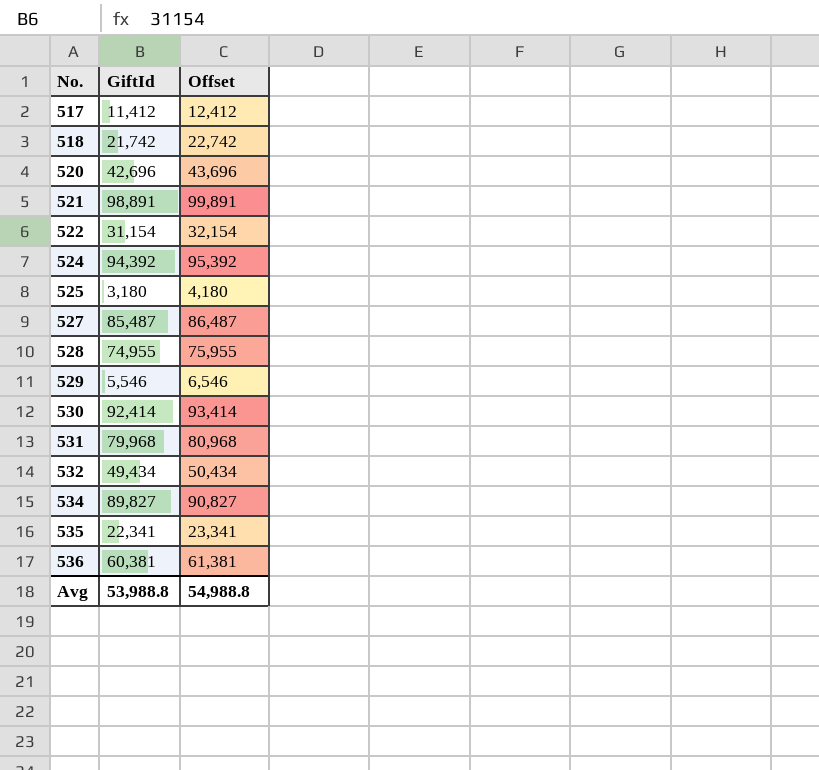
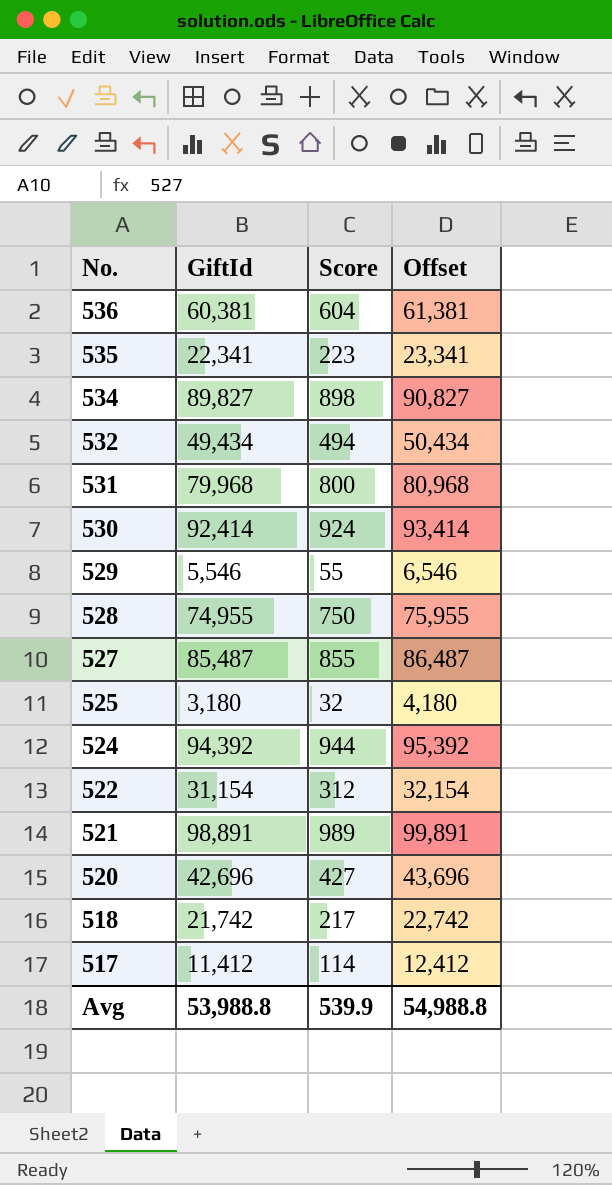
row order: No. ascending -> No. descending
column Score | formula: none -> [GiftId] * 0.01

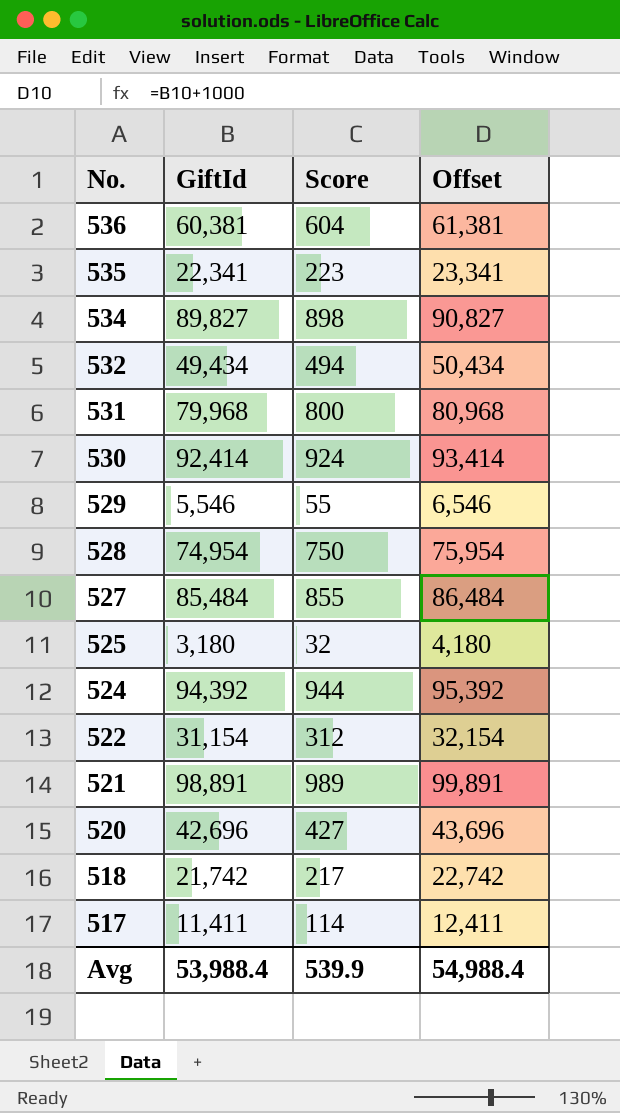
528 | GiftId: 74,955 -> 74,954
528 | Offset: 75,955 -> 75,954
527 | GiftId: 85,487 -> 85,484
527 | Offset: 86,487 -> 86,484
517 | GiftId: 11,412 -> 11,411
517 | Offset: 12,412 -> 12,411
Avg | GiftId: 53,988.8 -> 53,988.4
Avg | Offset: 54,988.8 -> 54,988.4

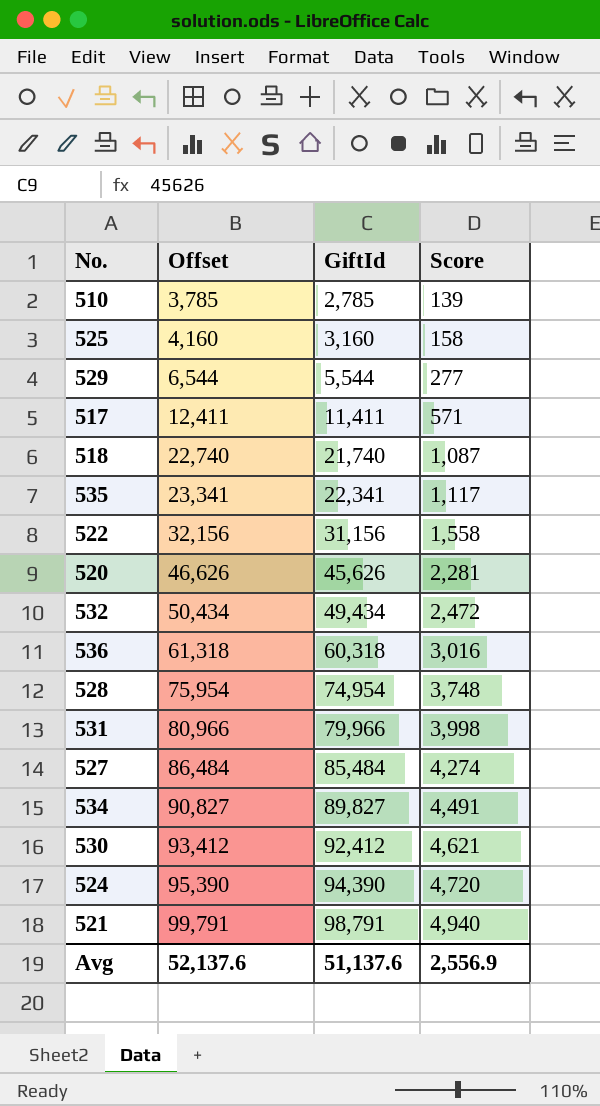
row order: No. descending -> Offset ascending
column Offset | position: 4 -> 2
column Score | formula: [GiftId] * 0.01 -> [GiftId] * 0.05
row 510: none -> 3,785 | 2,785 | 139
525 | Offset: 4,180 -> 4,160
525 | GiftId: 3,180 -> 3,160
529 | Offset: 6,546 -> 6,544
529 | GiftId: 5,546 -> 5,544
518 | Offset: 22,742 -> 22,740
518 | GiftId: 21,742 -> 21,740
522 | Offset: 32,154 -> 32,156
522 | GiftId: 31,154 -> 31,156
520 | Offset: 43,696 -> 46,626
520 | GiftId: 42,696 -> 45,626
536 | Offset: 61,381 -> 61,318
536 | GiftId: 60,381 -> 60,318
531 | Offset: 80,968 -> 80,966
531 | GiftId: 79,968 -> 79,966
530 | Offset: 93,414 -> 93,412
530 | GiftId: 92,414 -> 92,412
524 | Offset: 95,392 -> 95,390
524 | GiftId: 94,392 -> 94,390
521 | Offset: 99,891 -> 99,791
521 | GiftId: 98,891 -> 98,791
Avg | Offset: 54,988.4 -> 52,137.6
Avg | GiftId: 53,988.4 -> 51,137.6
Avg | Score: 539.9 -> 2,556.9

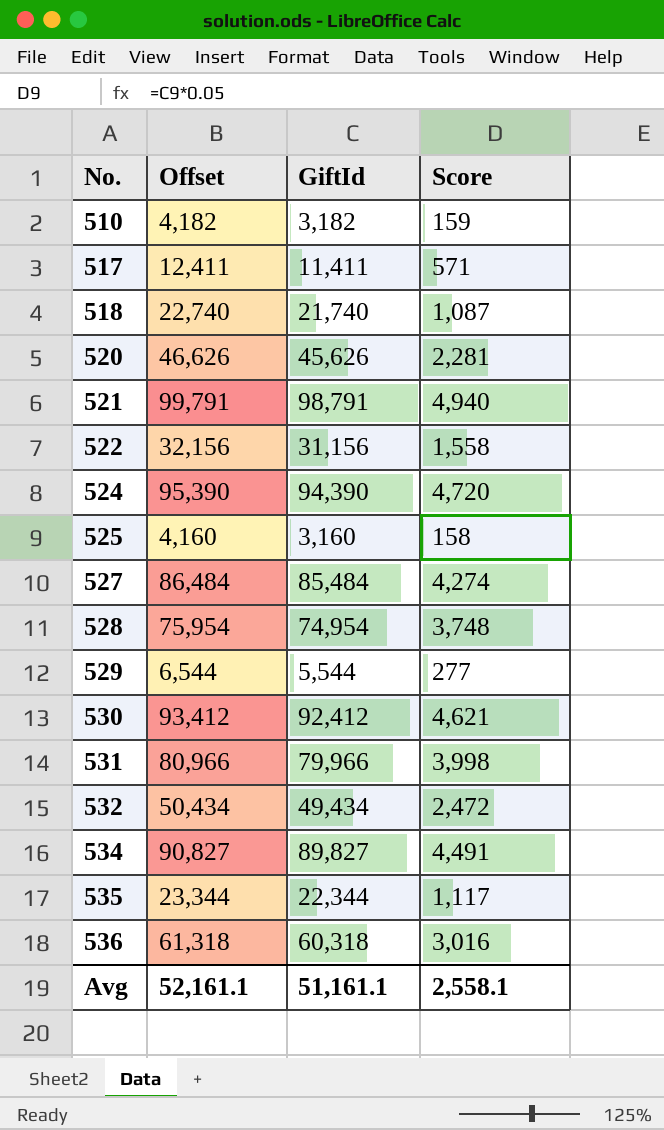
row order: Offset ascending -> No. ascending
510 | Offset: 3,785 -> 4,182
510 | GiftId: 2,785 -> 3,182
510 | Score: 139 -> 159
535 | Offset: 23,341 -> 23,344
535 | GiftId: 22,341 -> 22,344
Avg | Offset: 52,137.6 -> 52,161.1
Avg | GiftId: 51,137.6 -> 51,161.1
Avg | Score: 2,556.9 -> 2,558.1

